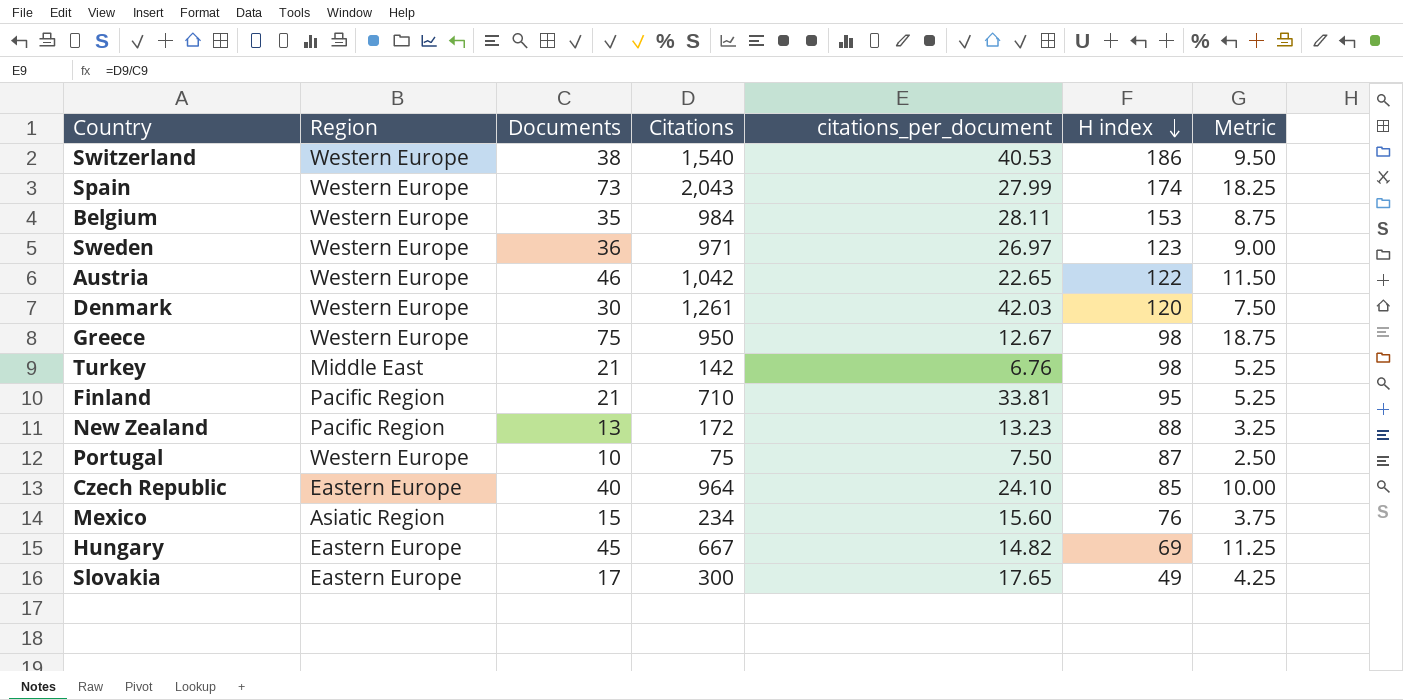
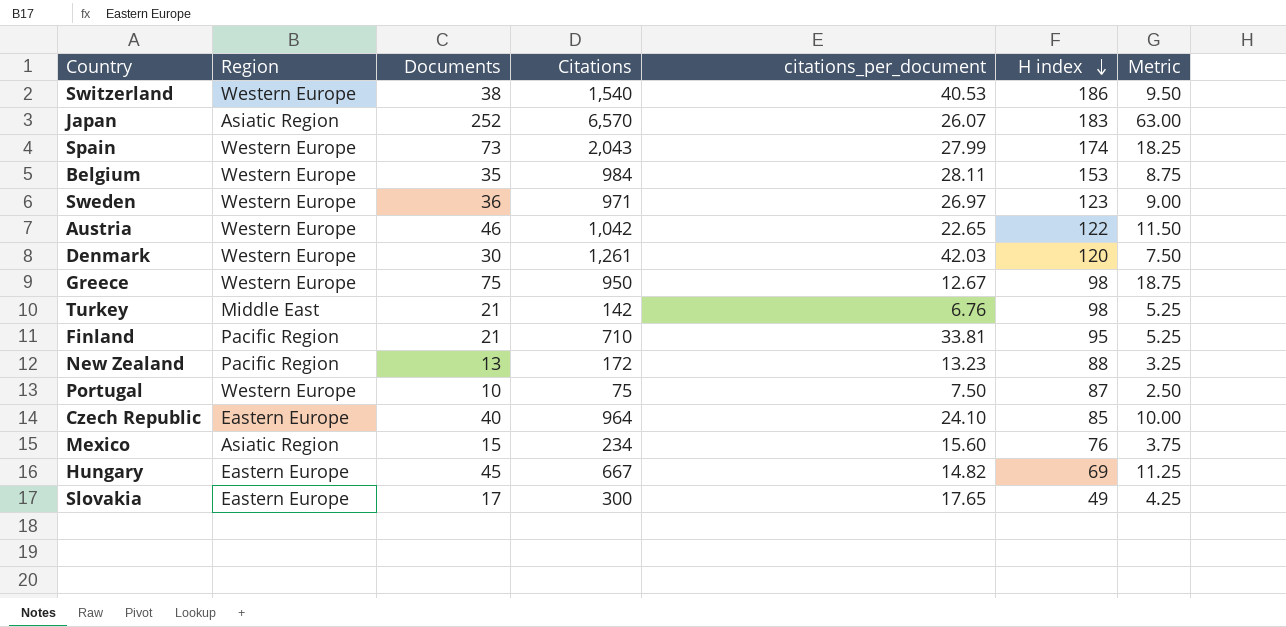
row Japan: none -> Asiatic Region | 252 | 6,570 | 26.07 | 183 | 63.00

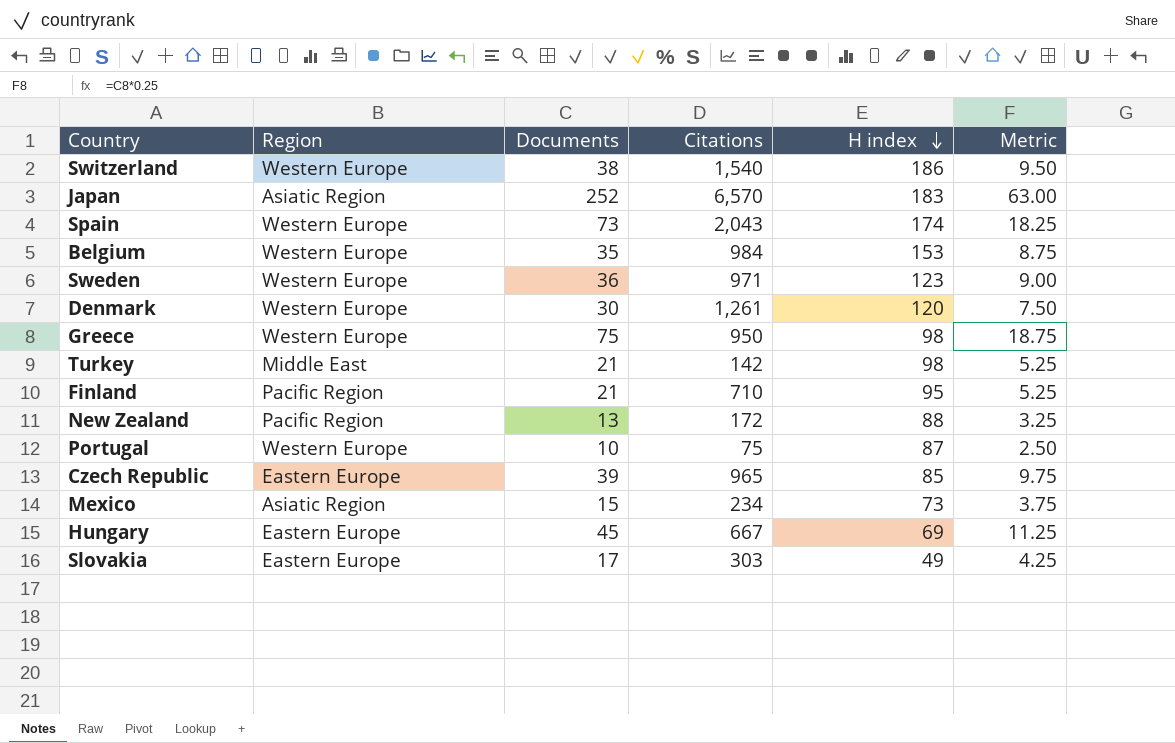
column citations_per_document | formula: [Citations] / [Documents] -> none
row Austria: Western Europe | 46 | 1,042 | 22.65 | 122 | 11.50 -> none
Czech Republic | Documents: 40 -> 39
Czech Republic | Citations: 964 -> 965
Czech Republic | Metric: 10.00 -> 9.75
Mexico | H index: 76 -> 73
Slovakia | Citations: 300 -> 303

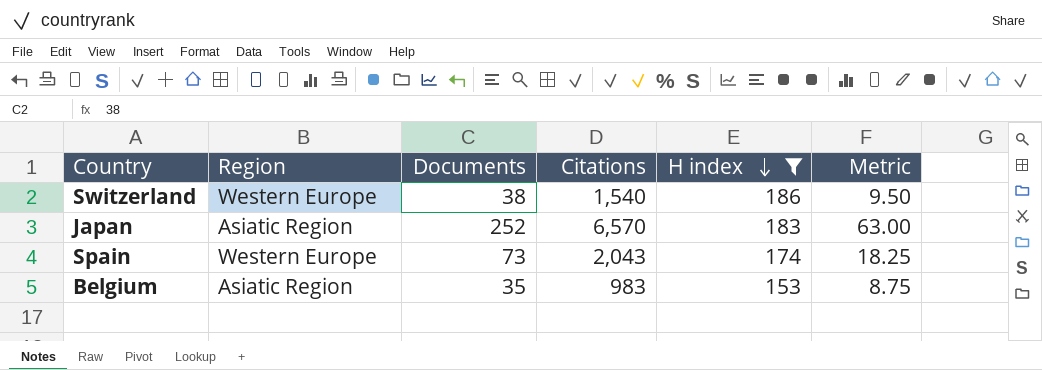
filter: none -> H index >= 153
Belgium | Region: Western Europe -> Asiatic Region
Belgium | Citations: 984 -> 983

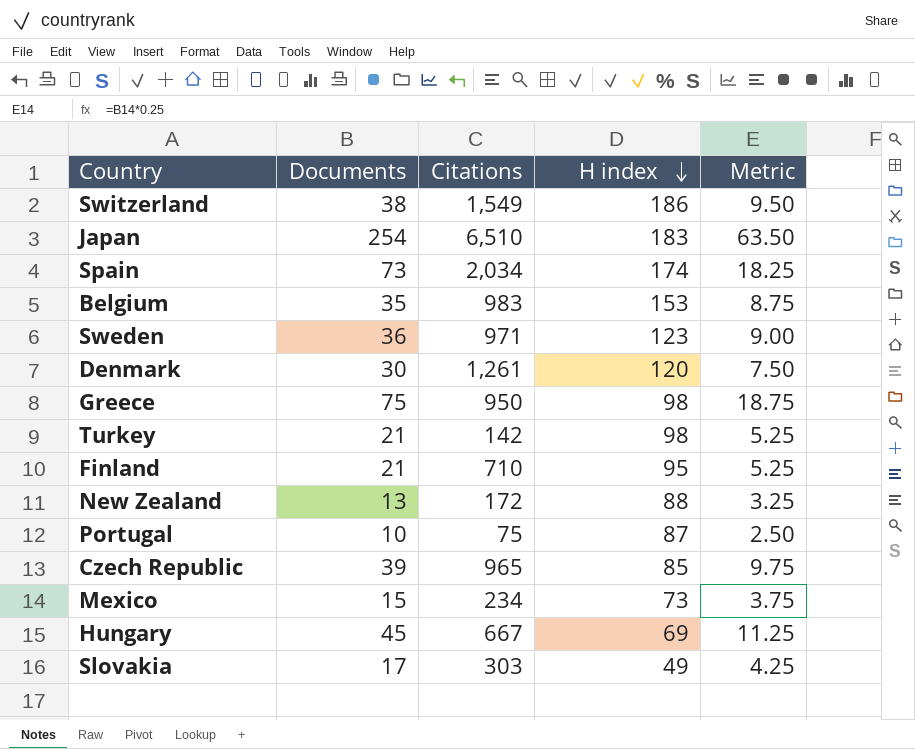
filter: H index >= 153 -> none
column Region | position: 2 -> none
Switzerland | Citations: 1,540 -> 1,549
Japan | Documents: 252 -> 254
Japan | Citations: 6,570 -> 6,510
Japan | Metric: 63.00 -> 63.50
Spain | Citations: 2,043 -> 2,034

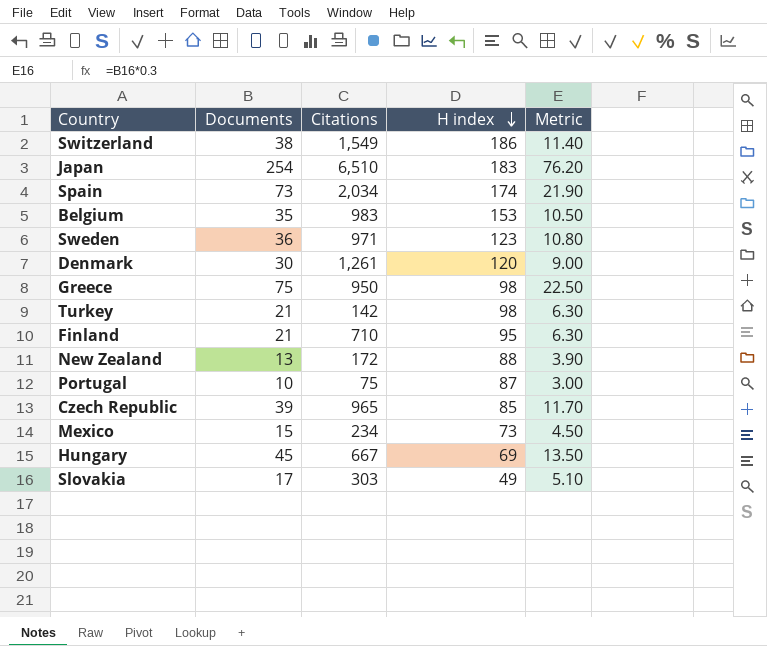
column Metric | formula: [Documents] * 0.25 -> [Documents] * 0.3

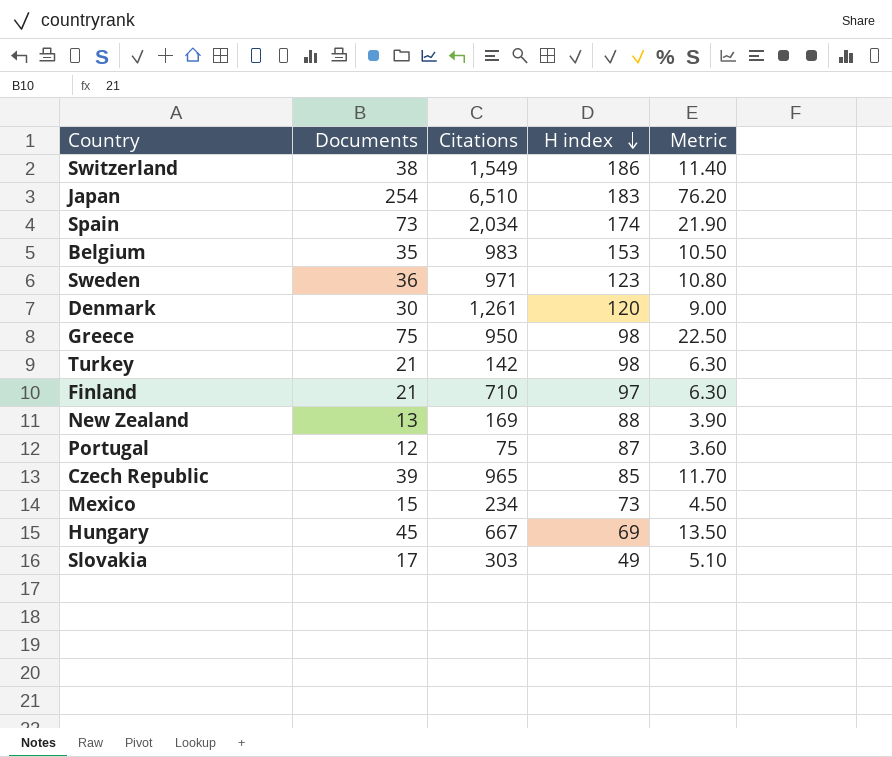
Finland | H index: 95 -> 97
New Zealand | Citations: 172 -> 169
Portugal | Documents: 10 -> 12
Portugal | Metric: 3.00 -> 3.60

